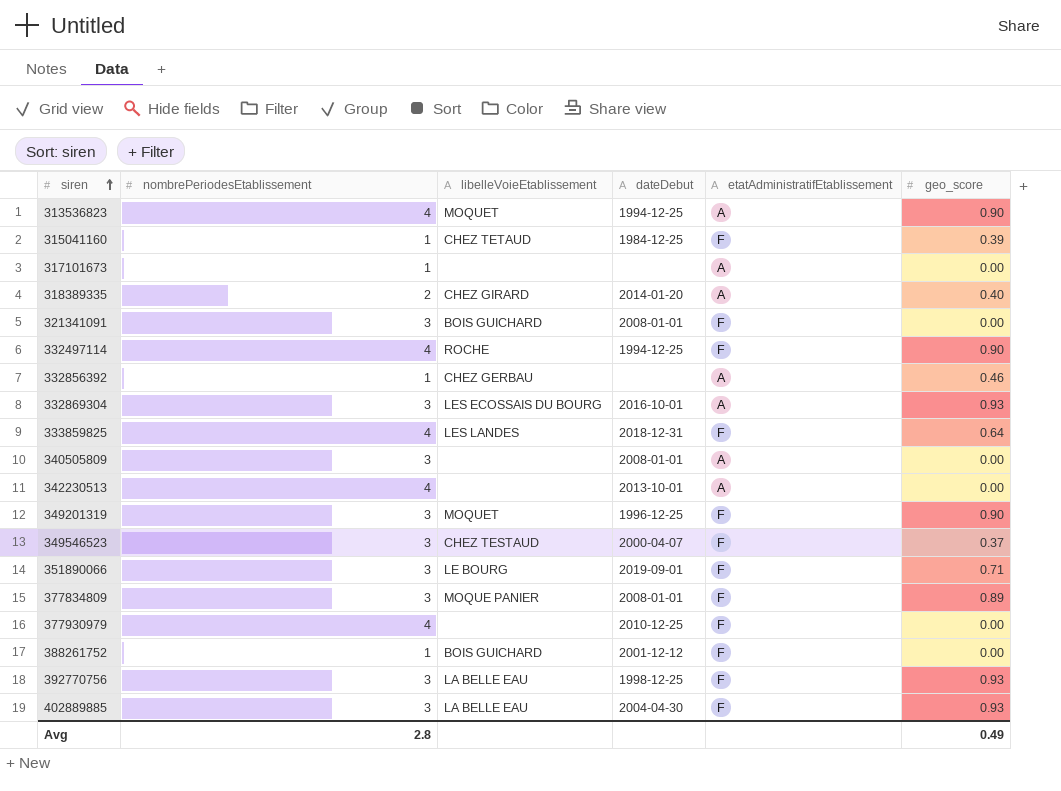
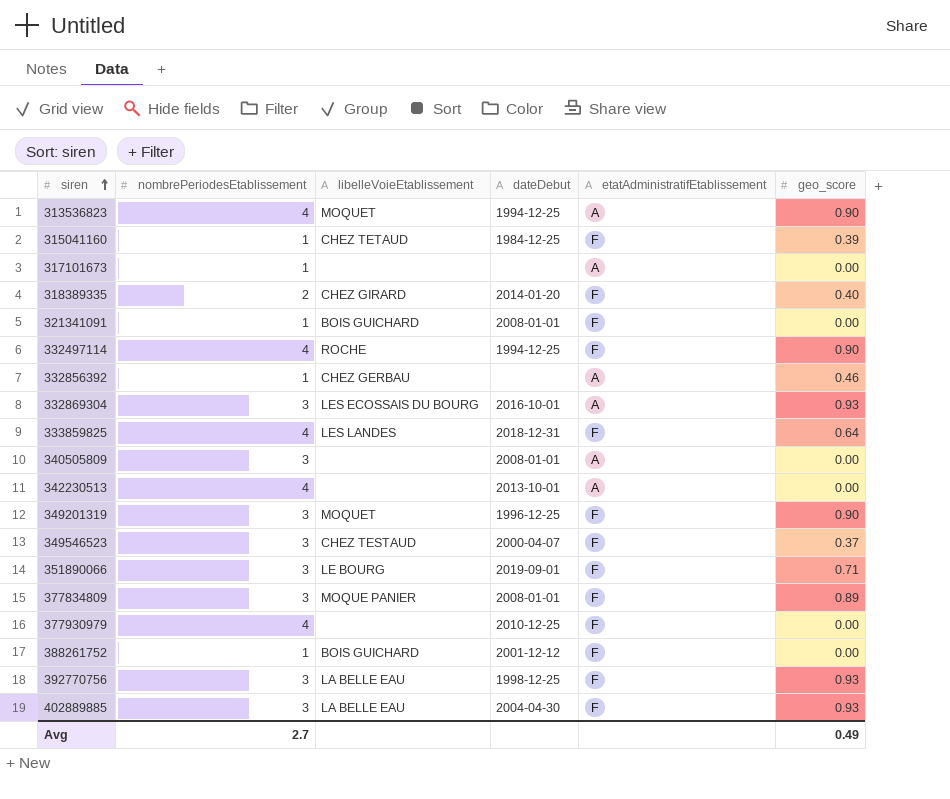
318389335 | etatAdministratifEtablissement: A -> F
321341091 | nombrePeriodesEtablissement: 3 -> 1
Avg | nombrePeriodesEtablissement: 2.8 -> 2.7

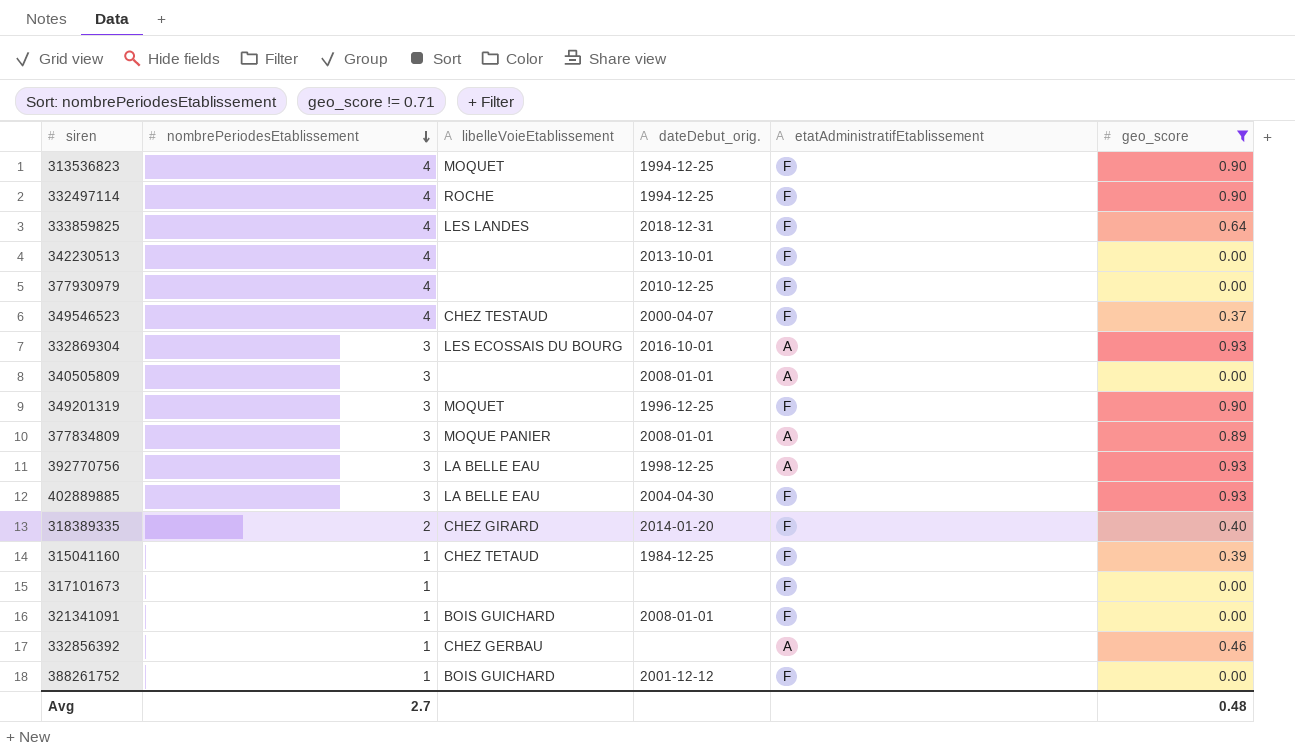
filter: none -> geo_score != 0.71
row order: siren ascending -> nombrePeriodesEtablissement descending
column name: dateDebut -> dateDebut_orig.
313536823 | etatAdministratifEtablissement: A -> F
342230513 | etatAdministratifEtablissement: A -> F
349546523 | nombrePeriodesEtablissement: 3 -> 4
377834809 | etatAdministratifEtablissement: F -> A
392770756 | etatAdministratifEtablissement: F -> A
317101673 | etatAdministratifEtablissement: A -> F
Avg | geo_score: 0.49 -> 0.48

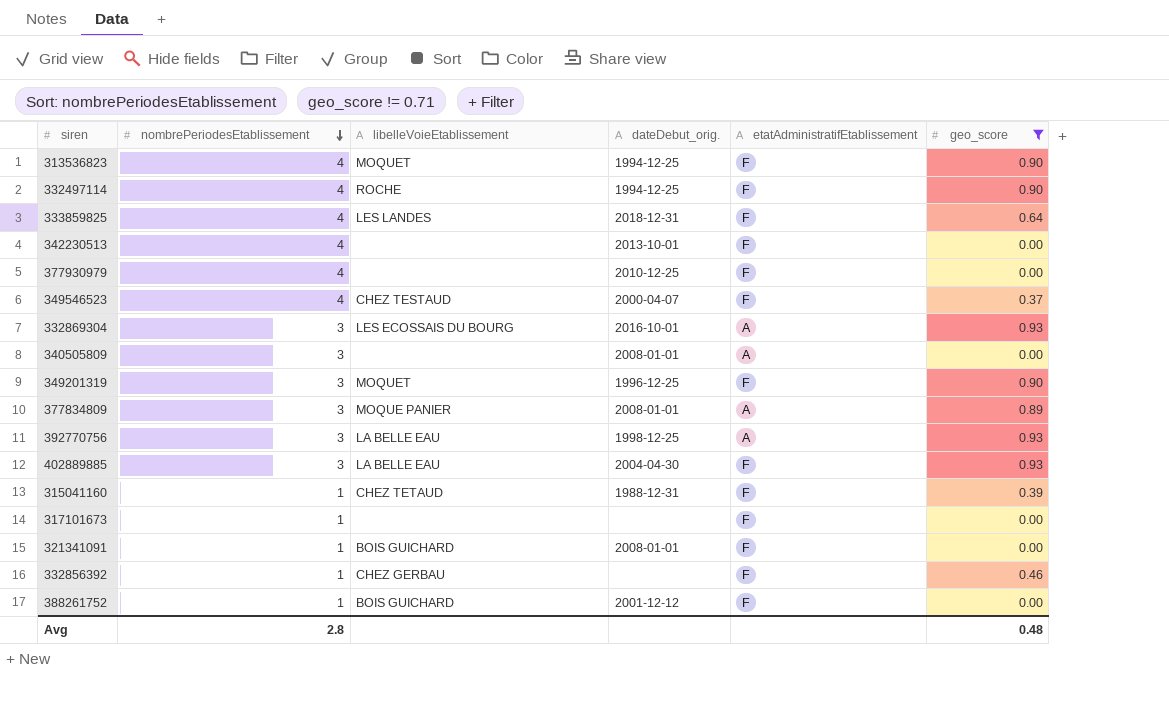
row 318389335: 2 | CHEZ GIRARD | 2014-01-20 | F | 0.40 -> none
315041160 | dateDebut_orig.: 1984-12-25 -> 1988-12-31
332856392 | etatAdministratifEtablissement: A -> F
Avg | nombrePeriodesEtablissement: 2.7 -> 2.8

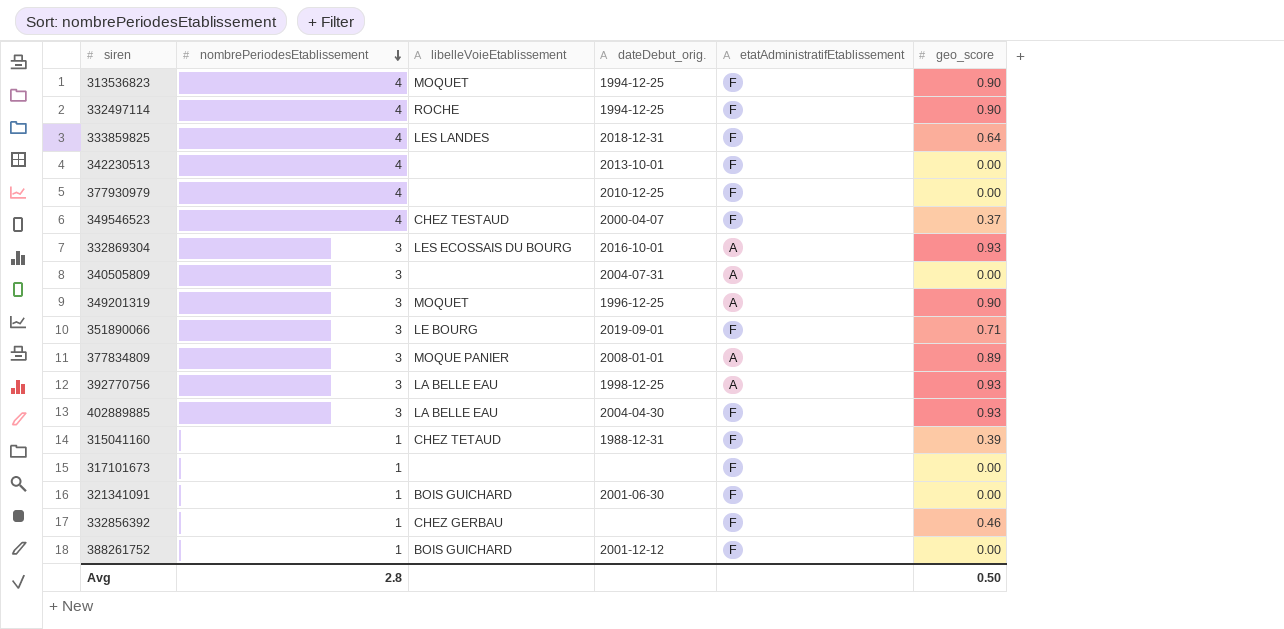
filter: geo_score != 0.71 -> none
340505809 | dateDebut_orig.: 2008-01-01 -> 2004-07-31
349201319 | etatAdministratifEtablissement: F -> A
321341091 | dateDebut_orig.: 2008-01-01 -> 2001-06-30
Avg | geo_score: 0.48 -> 0.50

